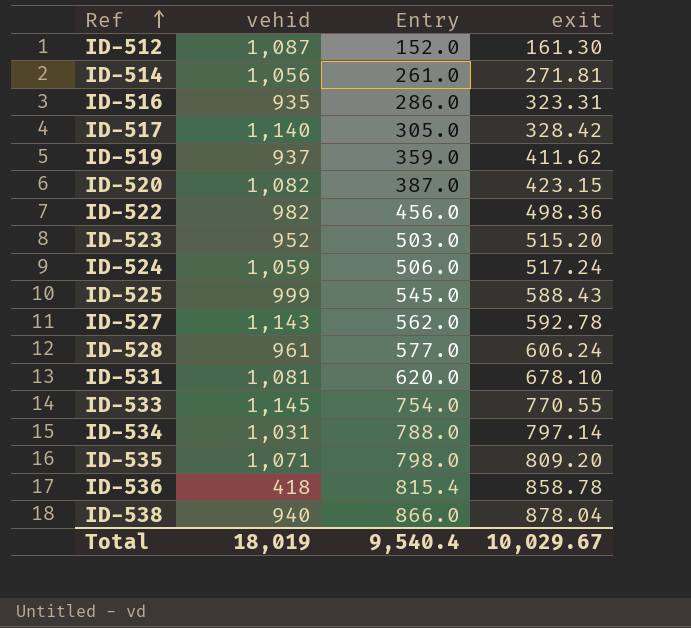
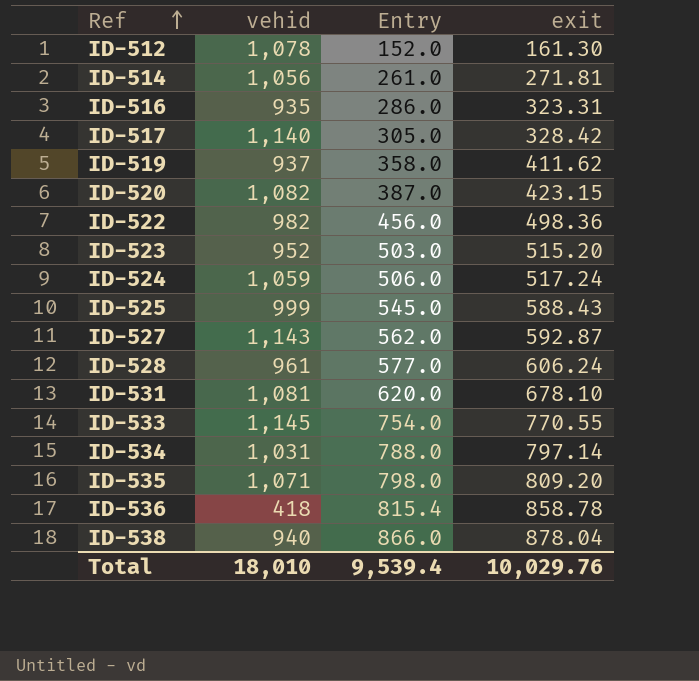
ID-512 | vehid: 1,087 -> 1,078
ID-519 | Entry: 359.0 -> 358.0
ID-527 | exit: 592.78 -> 592.87
Total | vehid: 18,019 -> 18,010
Total | Entry: 9,540.4 -> 9,539.4
Total | exit: 10,029.67 -> 10,029.76

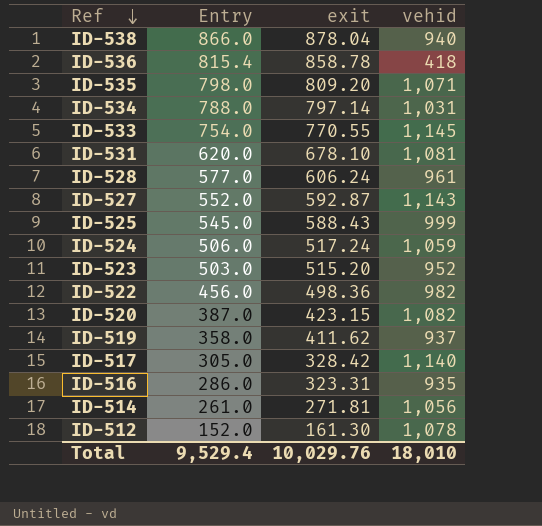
row order: Ref ascending -> Ref descending
column vehid | position: 2 -> 4
ID-527 | Entry: 562.0 -> 552.0
Total | Entry: 9,539.4 -> 9,529.4

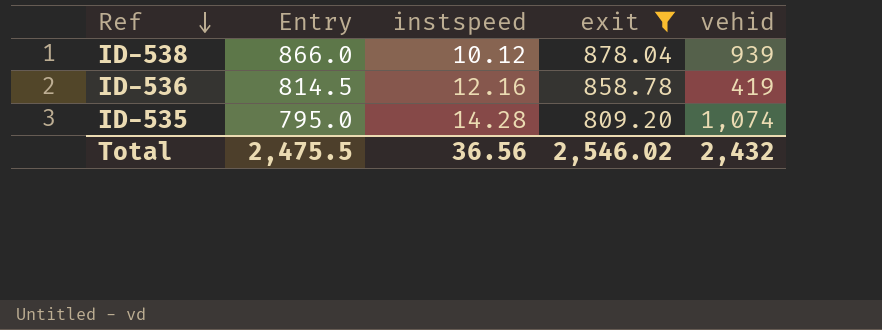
filter: none -> exit >= 809.20
column instspeed | position: none -> 3
ID-538 | vehid: 940 -> 939
ID-536 | Entry: 815.4 -> 814.5
ID-536 | vehid: 418 -> 419
ID-535 | Entry: 798.0 -> 795.0
ID-535 | vehid: 1,071 -> 1,074
Total | Entry: 9,529.4 -> 2,475.5
Total | exit: 10,029.76 -> 2,546.02
Total | vehid: 18,010 -> 2,432

